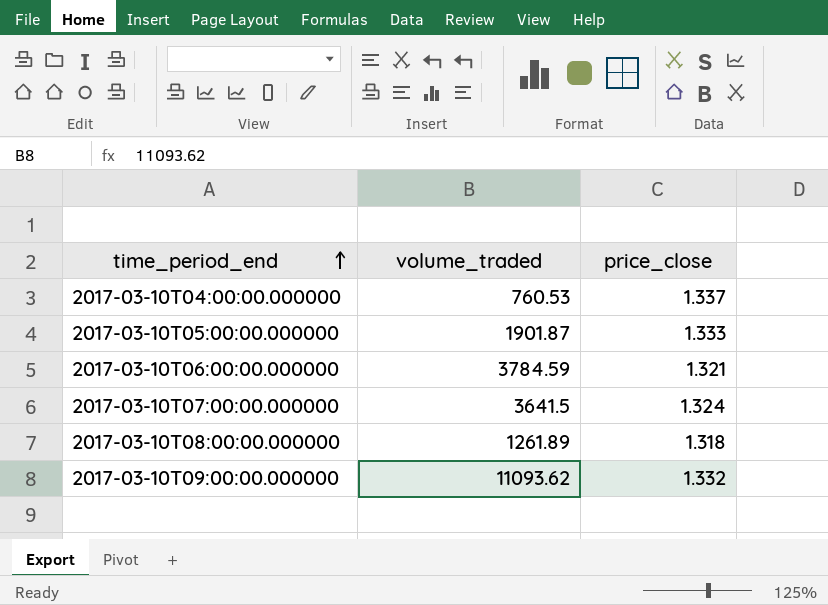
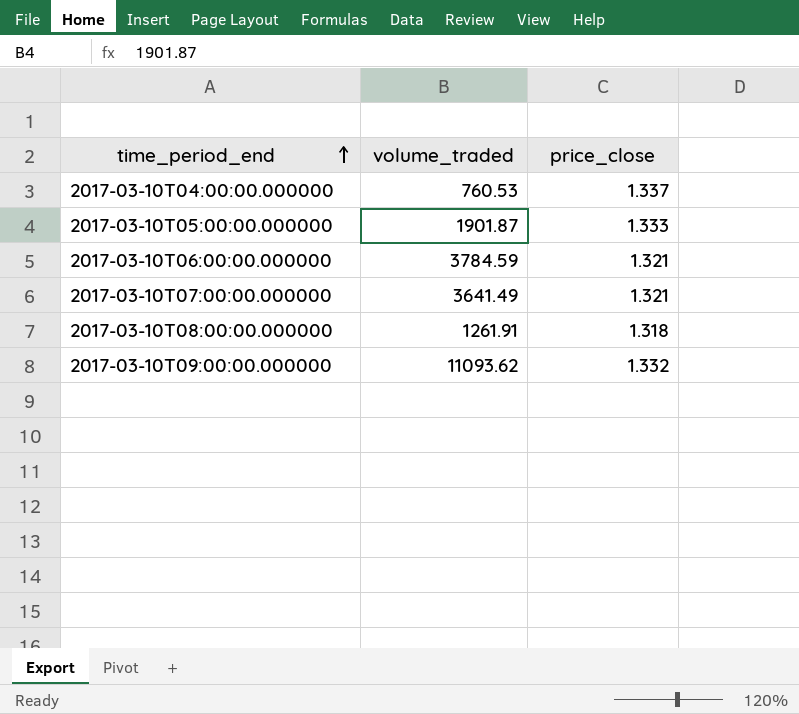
2017-03-10T07:00:00.000000 | volume_traded: 3641.5 -> 3641.49
2017-03-10T07:00:00.000000 | price_close: 1.324 -> 1.321
2017-03-10T08:00:00.000000 | volume_traded: 1261.89 -> 1261.91

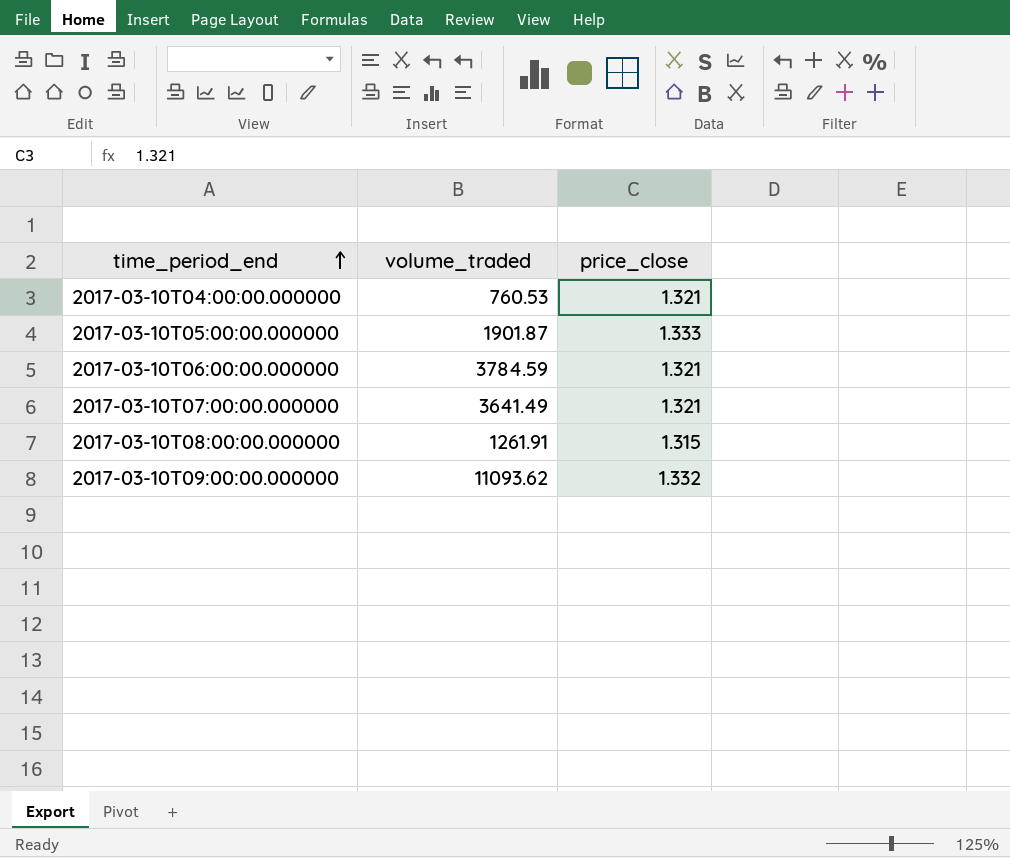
2017-03-10T04:00:00.000000 | price_close: 1.337 -> 1.321
2017-03-10T08:00:00.000000 | price_close: 1.318 -> 1.315

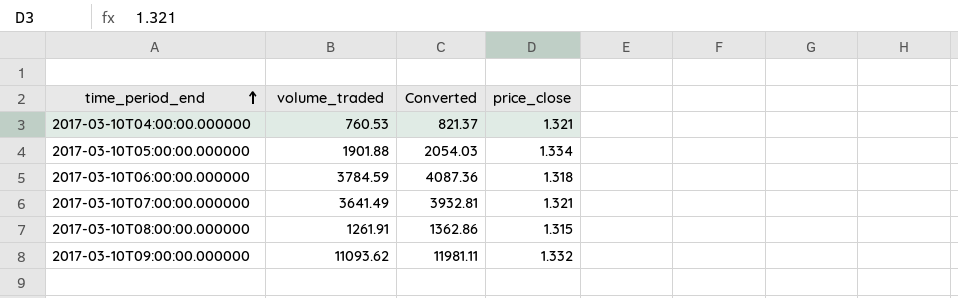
column Converted | formula: none -> [volume_traded] * 1.08
2017-03-10T05:00:00.000000 | volume_traded: 1901.87 -> 1901.88
2017-03-10T05:00:00.000000 | price_close: 1.333 -> 1.334
2017-03-10T06:00:00.000000 | price_close: 1.321 -> 1.318

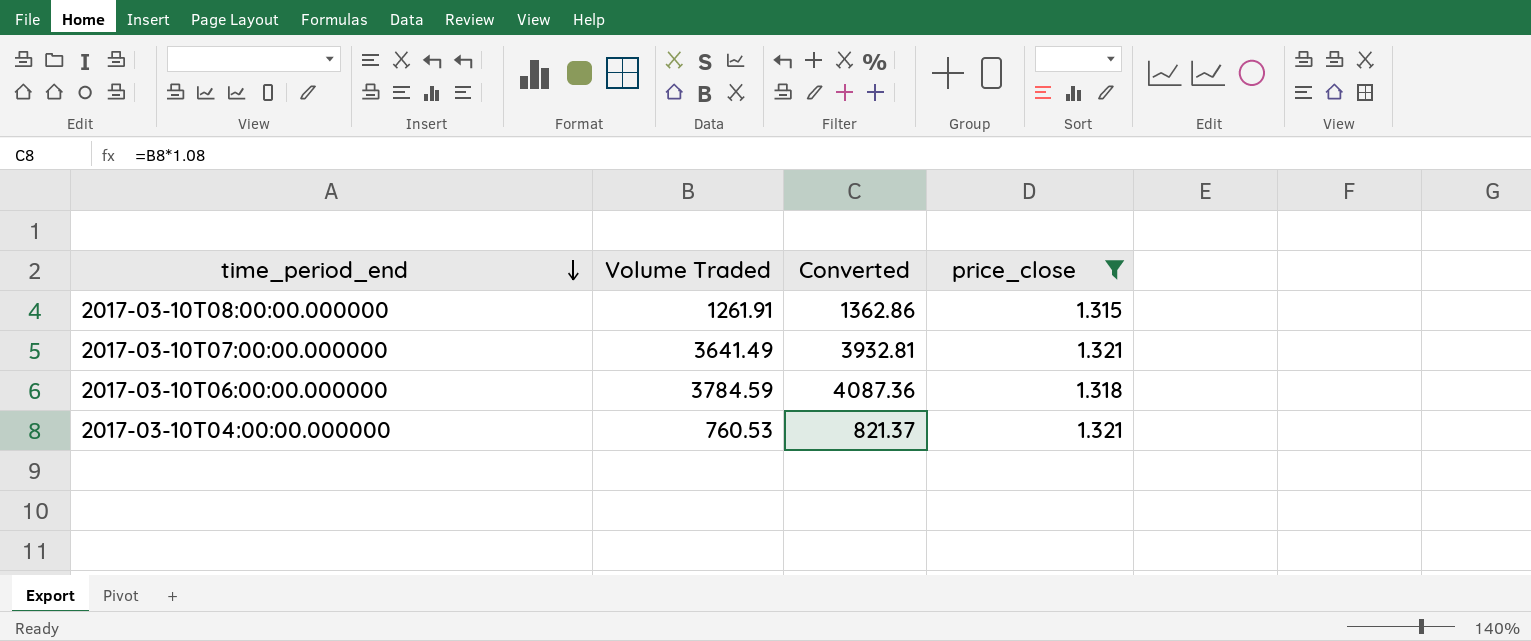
filter: none -> price_close <= 1.321
row order: time_period_end ascending -> time_period_end descending
column name: volume_traded -> Volume Traded

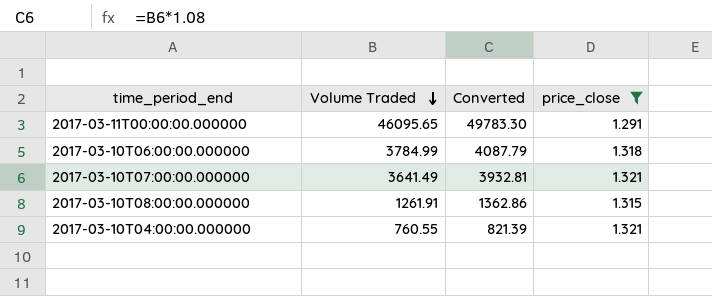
row order: time_period_end descending -> Volume Traded descending
row 2017-03-11T00:00:00.000000: none -> 46095.65 | 49783.30 | 1.291
2017-03-10T06:00:00.000000 | Volume Traded: 3784.59 -> 3784.99
2017-03-10T06:00:00.000000 | Converted: 4087.36 -> 4087.79
2017-03-10T04:00:00.000000 | Volume Traded: 760.53 -> 760.55
2017-03-10T04:00:00.000000 | Converted: 821.37 -> 821.39

